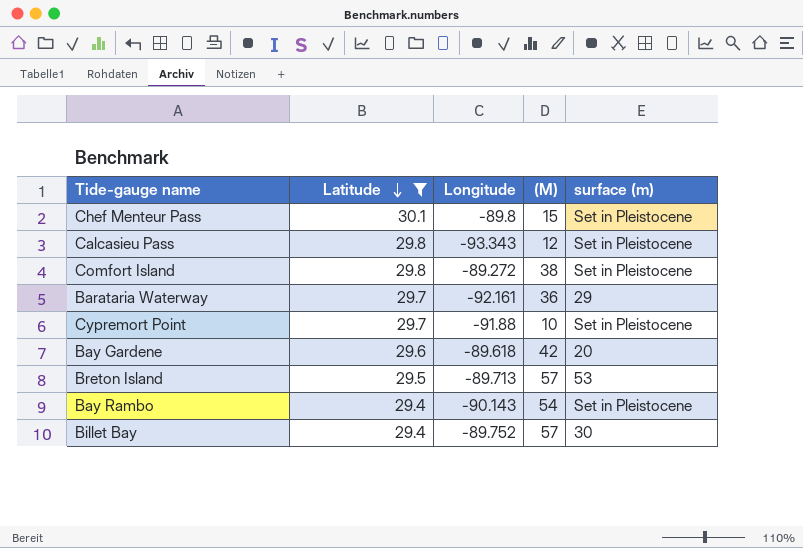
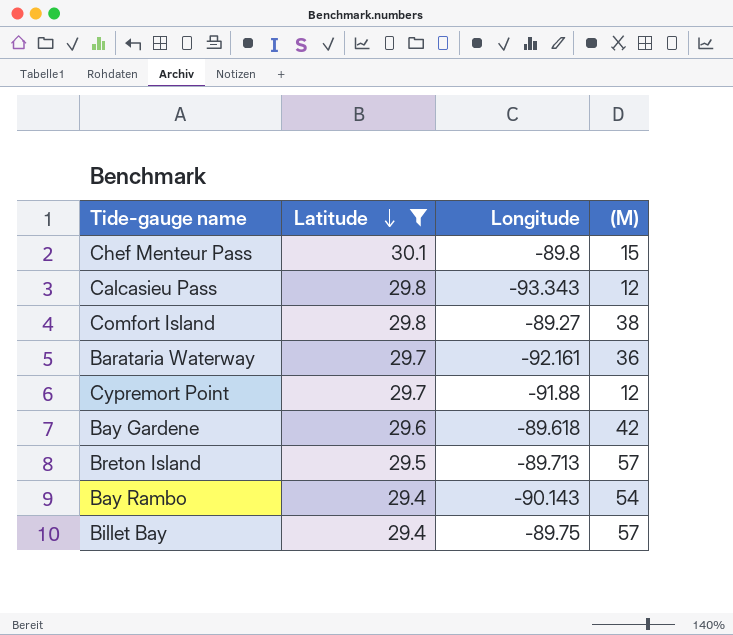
column surface (m) | position: 5 -> none
Comfort Island | Longitude: -89.272 -> -89.27
Cypremort Point | (M): 10 -> 12
Billet Bay | Longitude: -89.752 -> -89.75

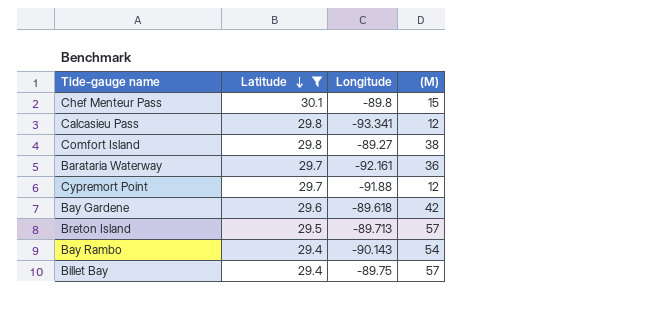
Calcasieu Pass | Longitude: -93.343 -> -93.341

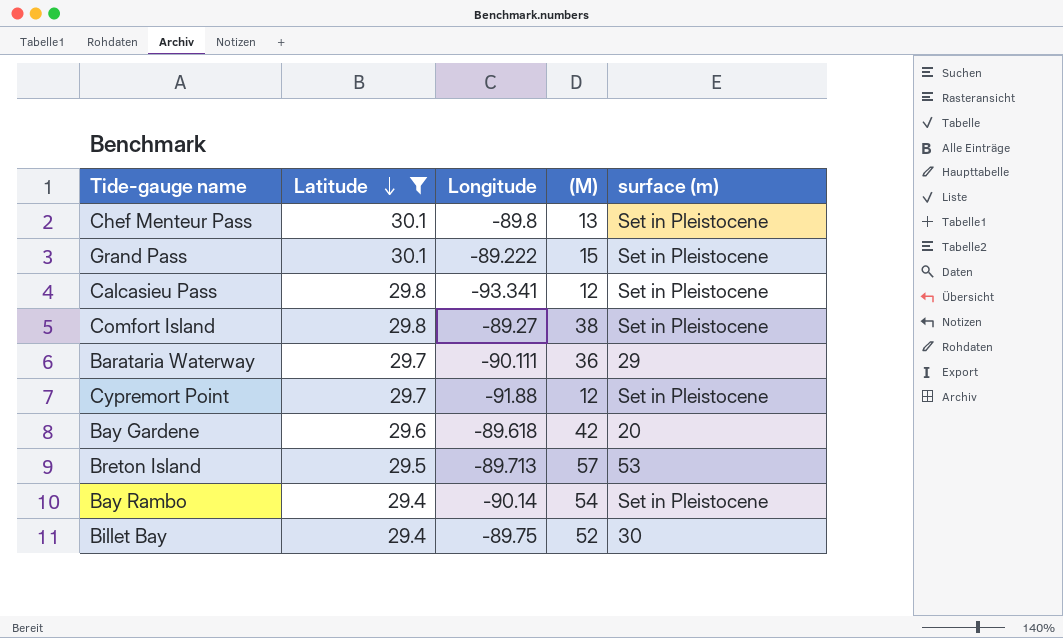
column surface (m) | position: none -> 5
Chef Menteur Pass | (M): 15 -> 13
row Grand Pass: none -> 30.1 | -89.222 | 15 | Set in Pleistocene
Barataria Waterway | Longitude: -92.161 -> -90.111
Bay Rambo | Longitude: -90.143 -> -90.14
Billet Bay | (M): 57 -> 52

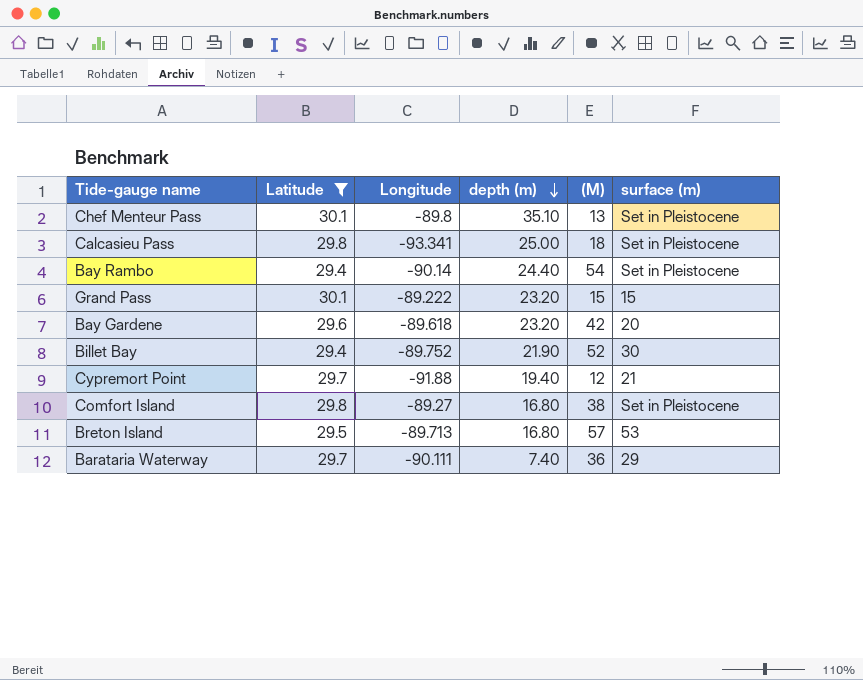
row order: Latitude descending -> depth (m) descending
column depth (m) | position: none -> 4
Calcasieu Pass | (M): 12 -> 18
Grand Pass | surface (m): Set in Pleistocene -> 15
Billet Bay | Longitude: -89.75 -> -89.752
Cypremort Point | surface (m): Set in Pleistocene -> 21

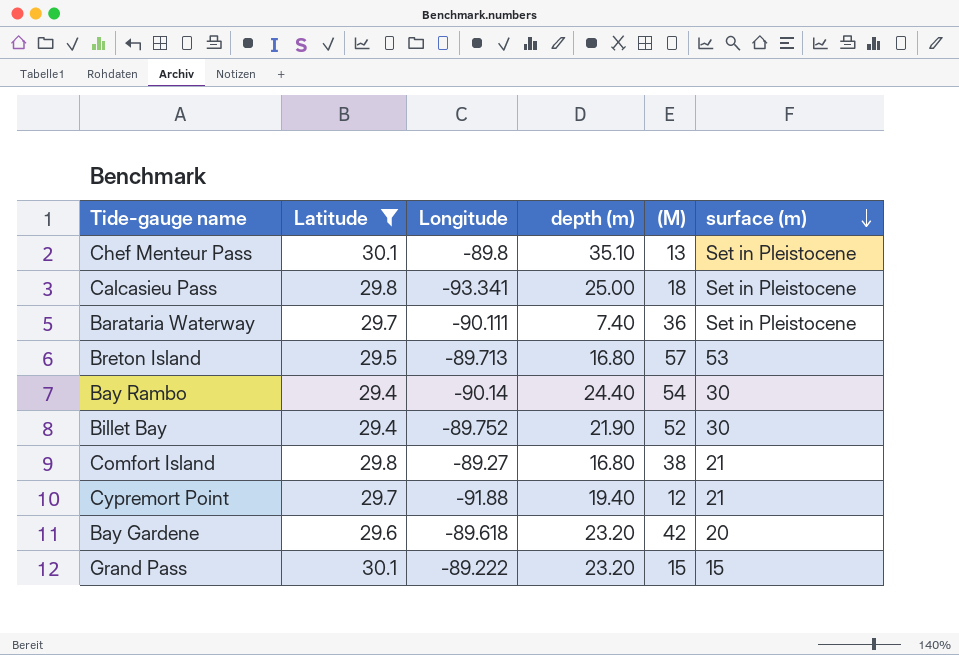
row order: depth (m) descending -> surface (m) descending
Barataria Waterway | surface (m): 29 -> Set in Pleistocene
Bay Rambo | surface (m): Set in Pleistocene -> 30
Comfort Island | surface (m): Set in Pleistocene -> 21

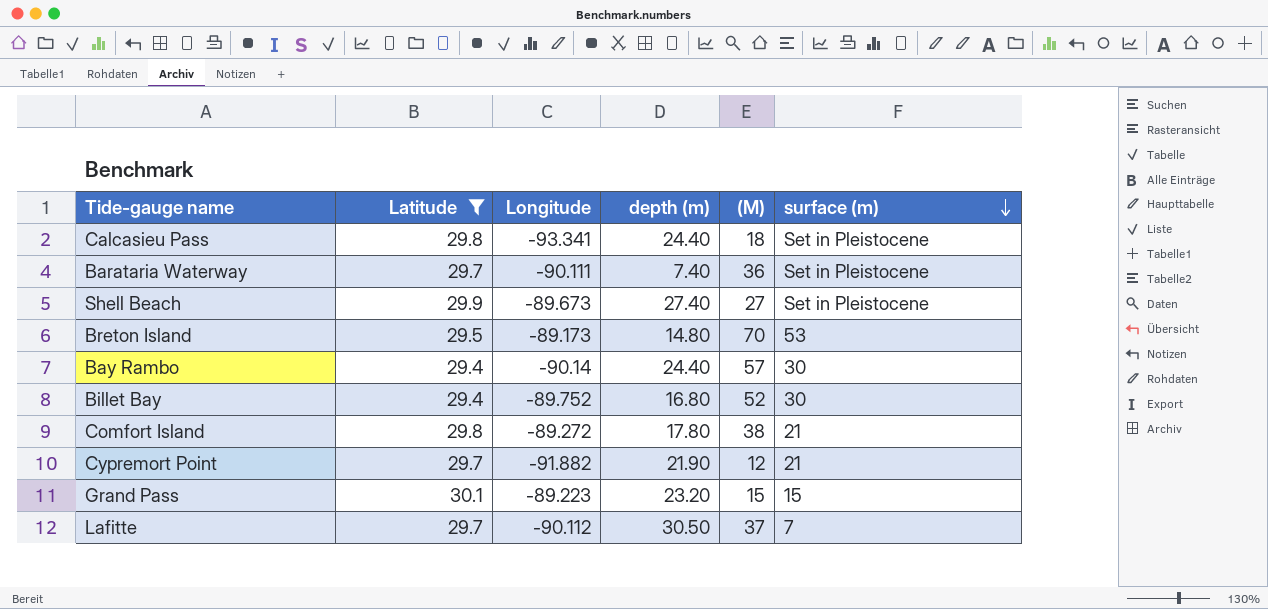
row Chef Menteur Pass: 30.1 | -89.8 | 35.10 | 13 | Set in Pleistocene -> none
row Bay Gardene: 29.6 | -89.618 | 23.20 | 42 | 20 -> none
Calcasieu Pass | depth (m): 25.00 -> 24.40
row Shell Beach: none -> 29.9 | -89.673 | 27.40 | 27 | Set in Pleistocene
Breton Island | Longitude: -89.713 -> -89.173
Breton Island | depth (m): 16.80 -> 14.80
Breton Island | (M): 57 -> 70
Bay Rambo | (M): 54 -> 57
Billet Bay | depth (m): 21.90 -> 16.80
Comfort Island | Longitude: -89.27 -> -89.272
Comfort Island | depth (m): 16.80 -> 17.80
Cypremort Point | Longitude: -91.88 -> -91.882
Cypremort Point | depth (m): 19.40 -> 21.90
Grand Pass | Longitude: -89.222 -> -89.223
row Lafitte: none -> 29.7 | -90.112 | 30.50 | 37 | 7

